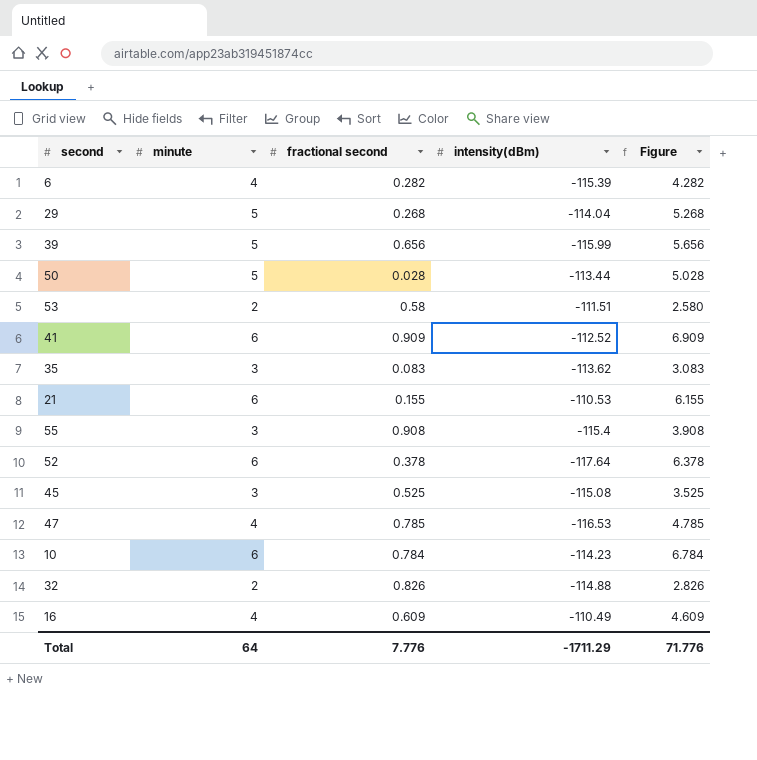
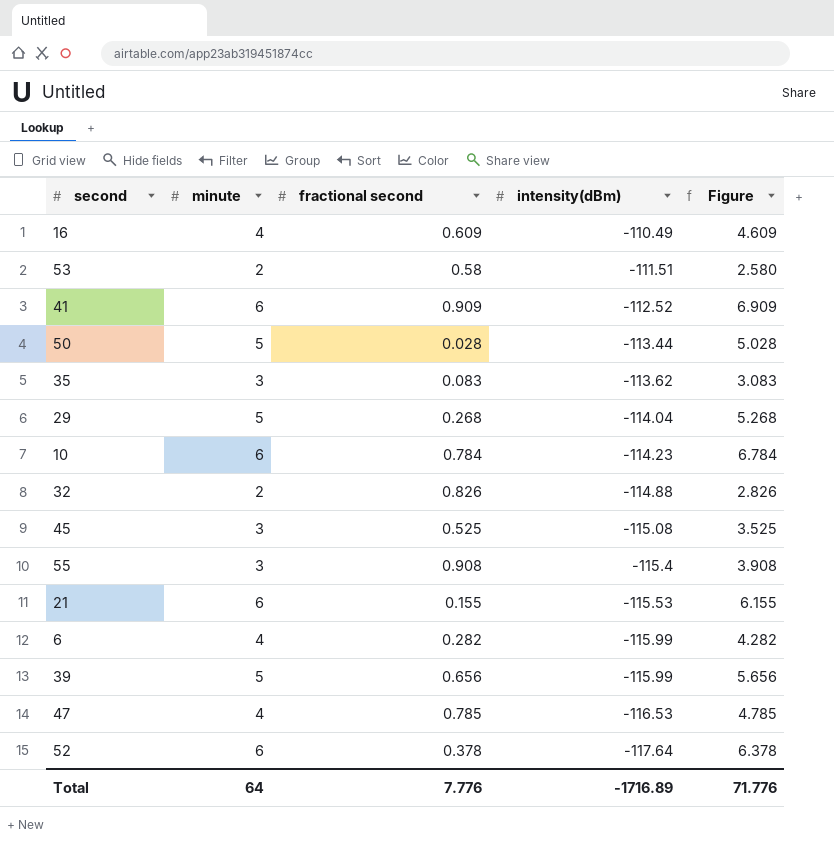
row order: none -> intensity(dBm) descending
21 | intensity(dBm): -110.53 -> -115.53
6 | intensity(dBm): -115.39 -> -115.99
Total | intensity(dBm): -1711.29 -> -1716.89

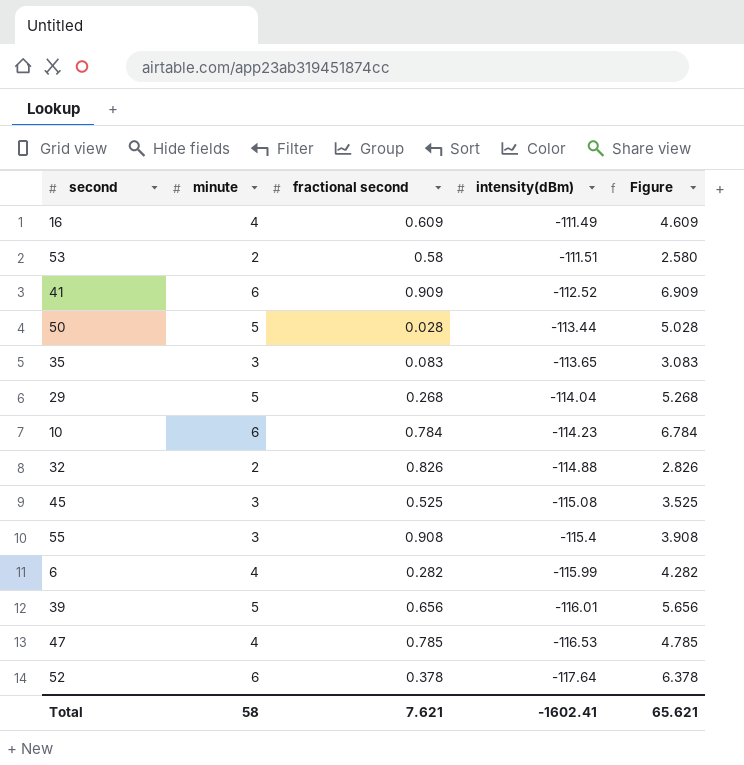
row 21: 6 | 0.155 | -115.53 | 6.155 -> none
16 | intensity(dBm): -110.49 -> -111.49
35 | intensity(dBm): -113.62 -> -113.65
39 | intensity(dBm): -115.99 -> -116.01
Total | minute: 64 -> 58
Total | fractional second: 7.776 -> 7.621
Total | intensity(dBm): -1716.89 -> -1602.41
Total | Figure: 71.776 -> 65.621

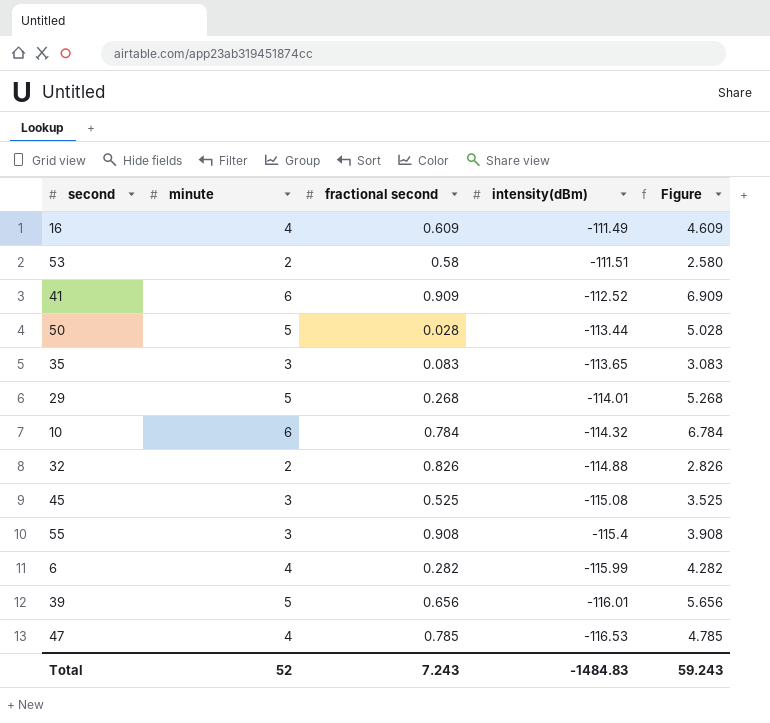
row 52: 6 | 0.378 | -117.64 | 6.378 -> none
29 | intensity(dBm): -114.04 -> -114.01
10 | intensity(dBm): -114.23 -> -114.32
Total | minute: 58 -> 52
Total | fractional second: 7.621 -> 7.243
Total | intensity(dBm): -1602.41 -> -1484.83
Total | Figure: 65.621 -> 59.243

